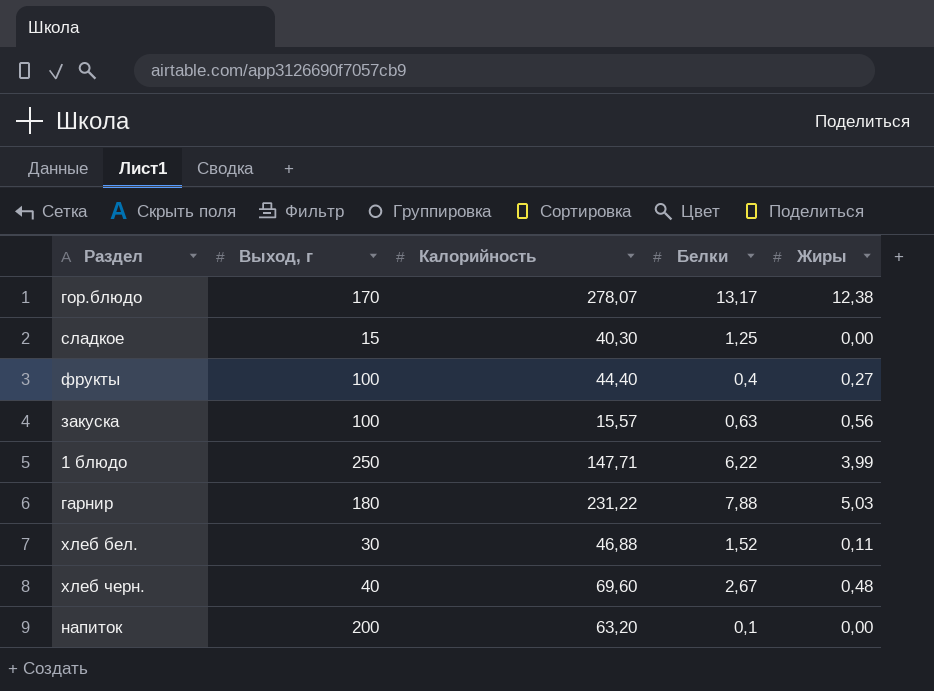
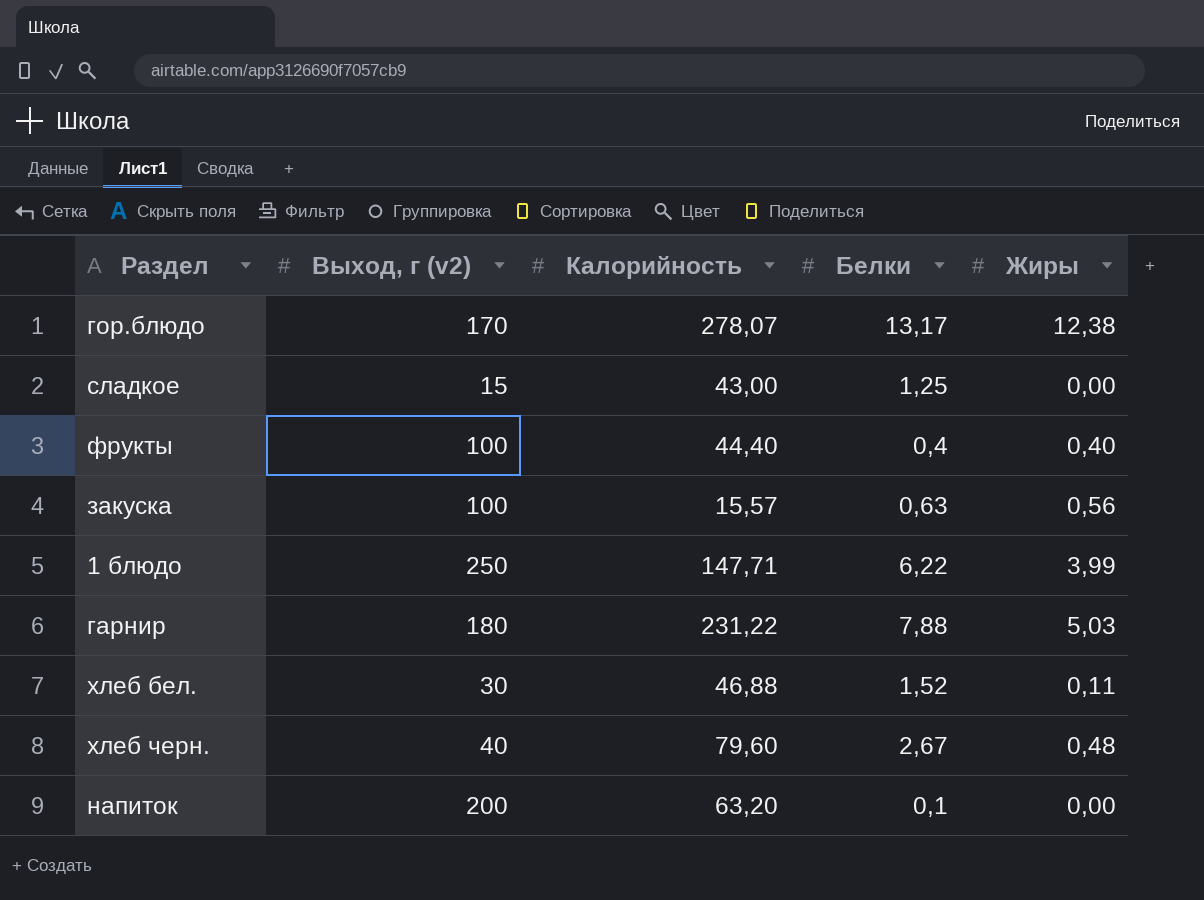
column name: Выход, г -> Выход, г (v2)
сладкое | Калорийность: 40,30 -> 43,00
фрукты | Жиры: 0,27 -> 0,40
хлеб черн. | Калорийность: 69,60 -> 79,60

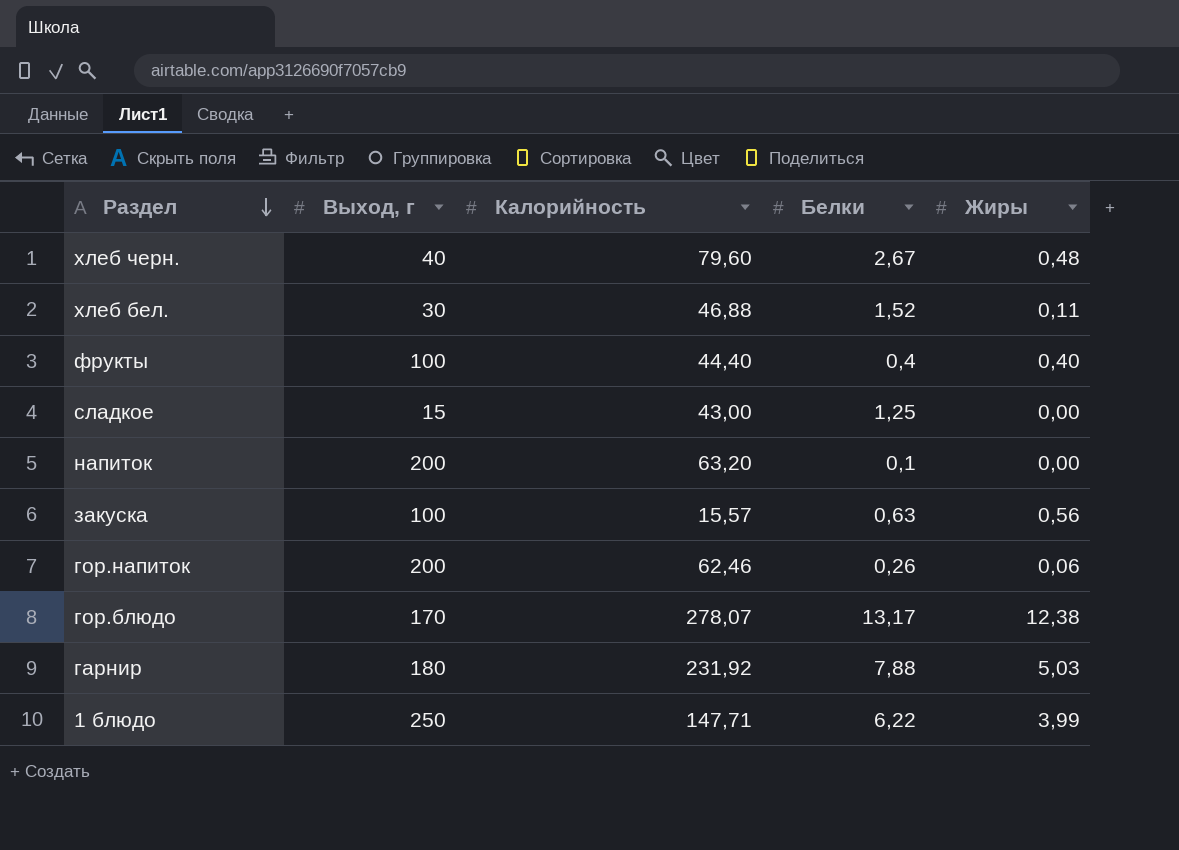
row order: none -> Раздел descending
column name: Выход, г (v2) -> Выход, г
row гор.напиток: none -> 200 | 62,46 | 0,26 | 0,06
гарнир | Калорийность: 231,22 -> 231,92

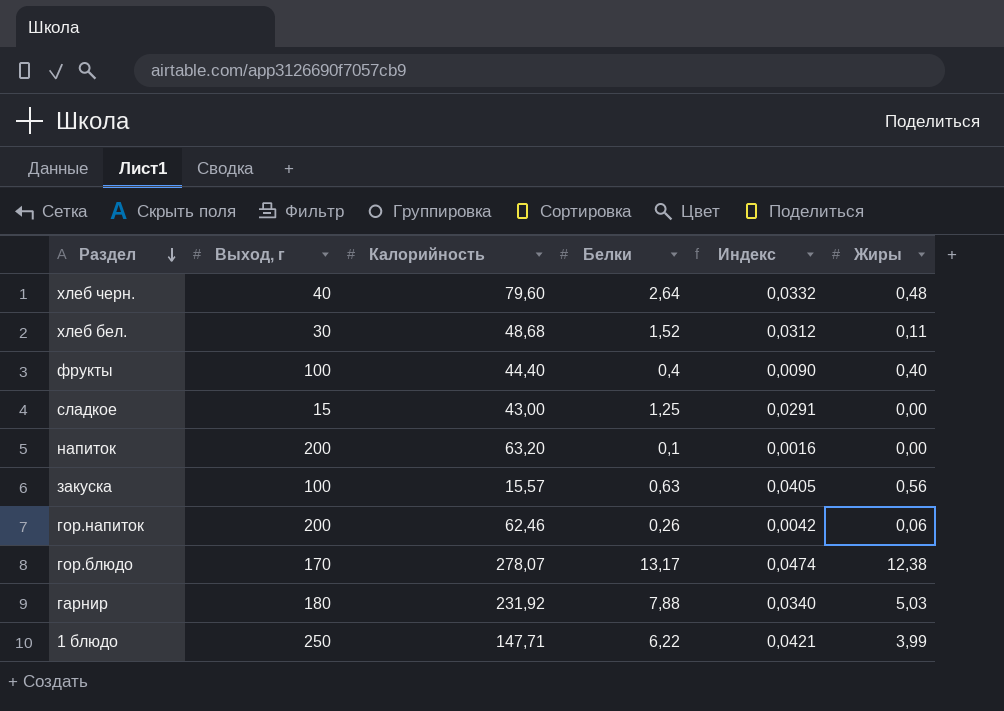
column Индекс | formula: none -> [Белки] / [Калорийность]
хлеб черн. | Белки: 2,67 -> 2,64
хлеб бел. | Калорийность: 46,88 -> 48,68

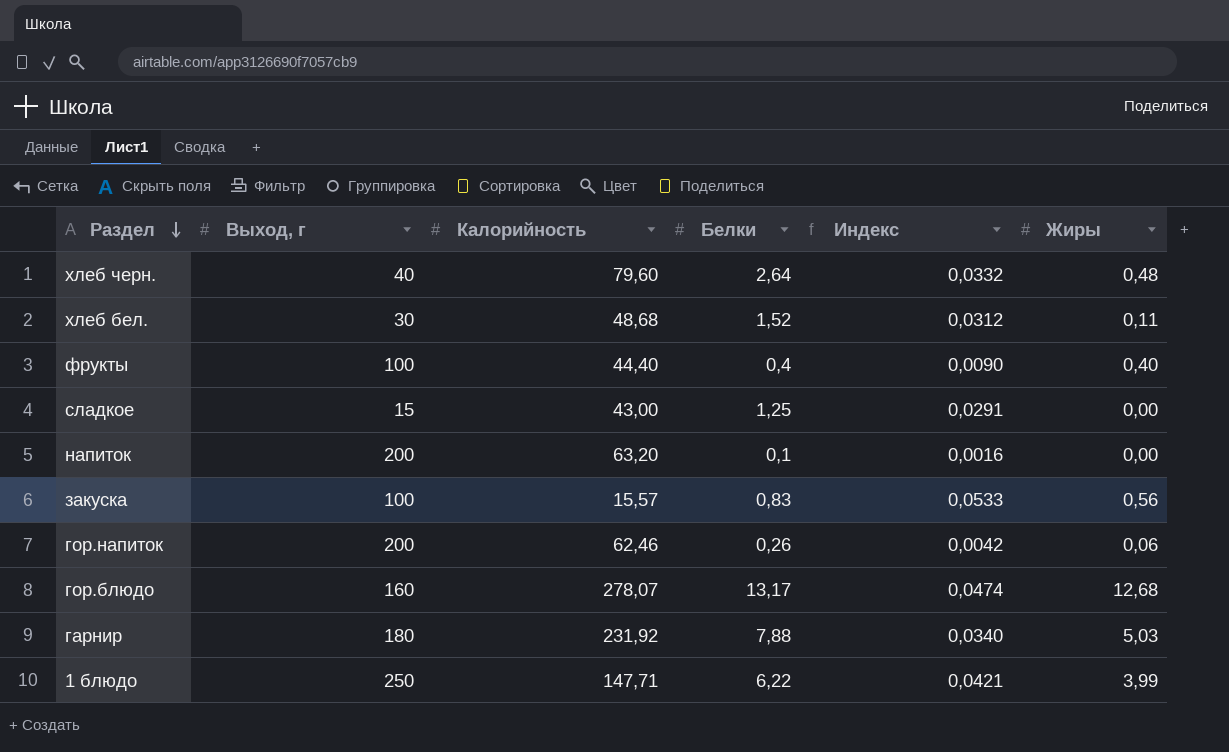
закуска | Белки: 0,63 -> 0,83
закуска | Индекс: 0,0405 -> 0,0533
гор.блюдо | Выход, г: 170 -> 160
гор.блюдо | Жиры: 12,38 -> 12,68

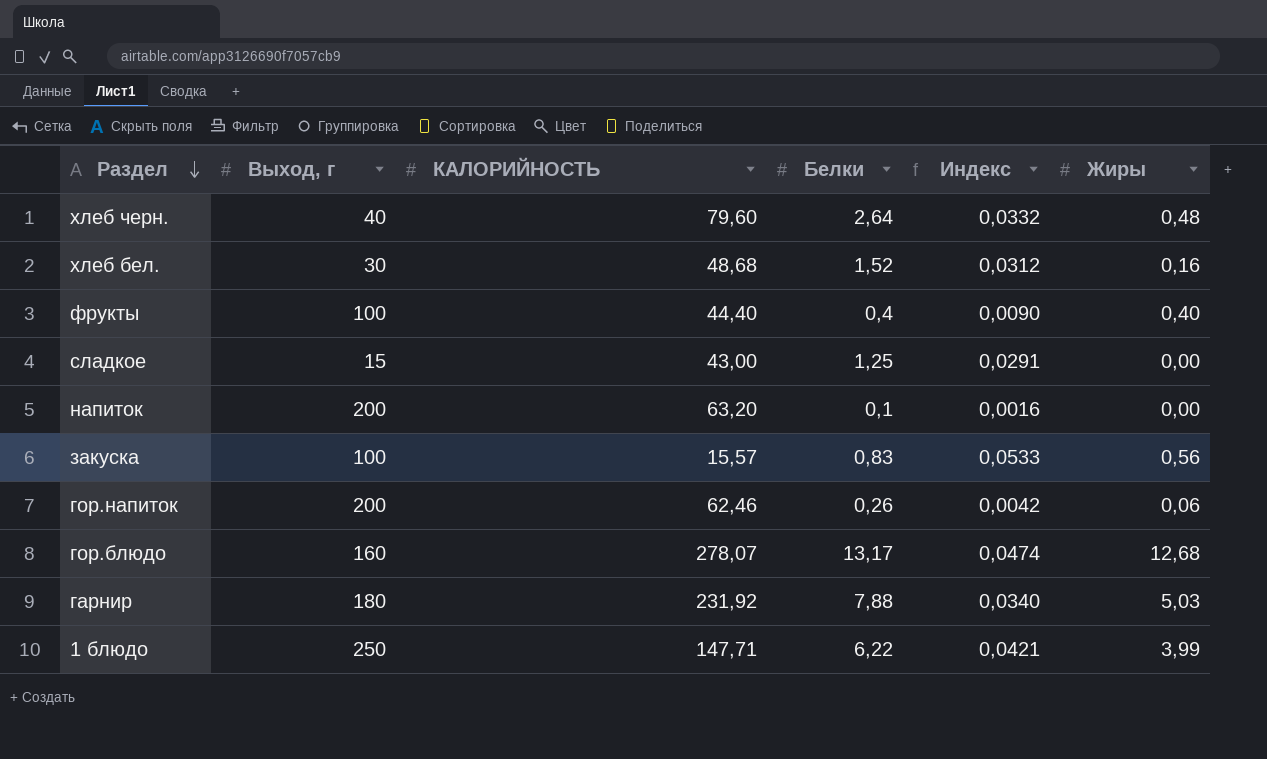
column name: Калорийность -> КАЛОРИЙНОСТЬ
хлеб бел. | Жиры: 0,11 -> 0,16

